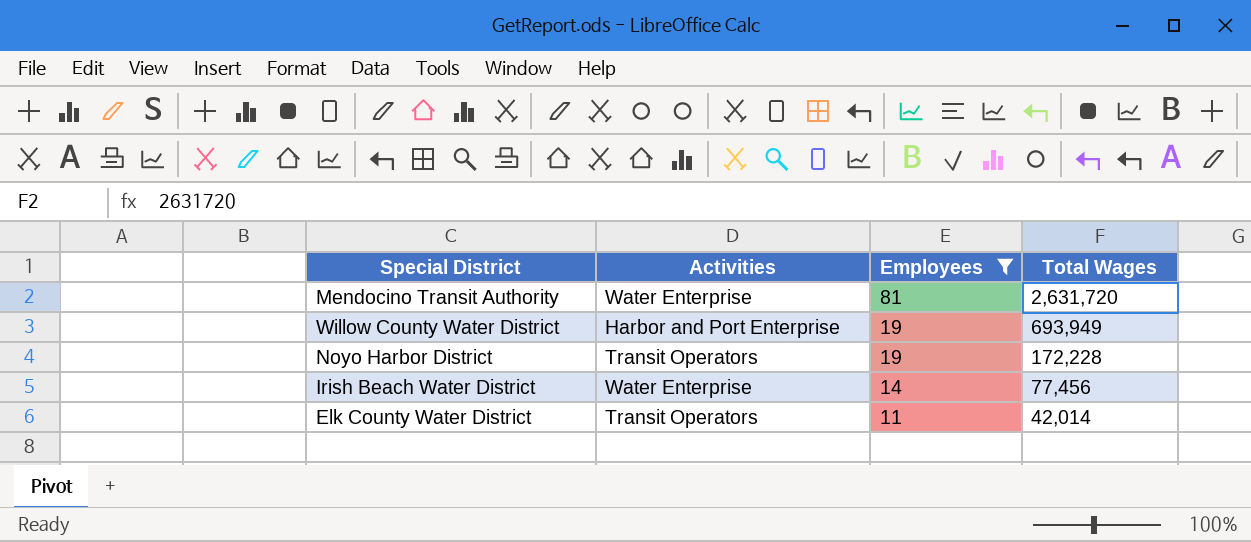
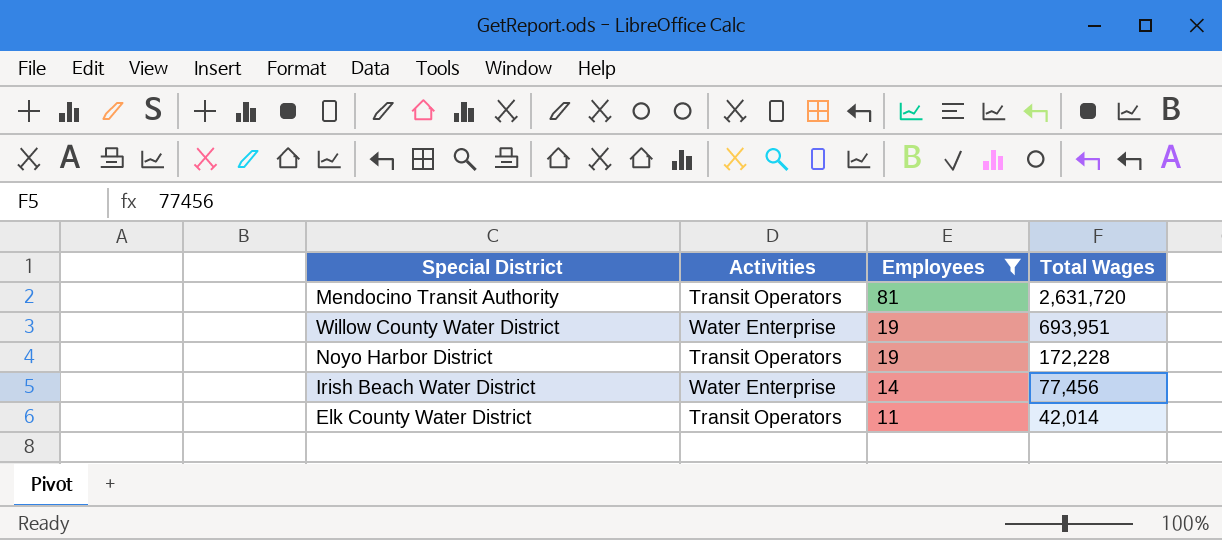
Mendocino Transit Authority | Activities: Water Enterprise -> Transit Operators
Willow County Water District | Activities: Harbor and Port Enterprise -> Water Enterprise
Willow County Water District | Total Wages: 693,949 -> 693,951

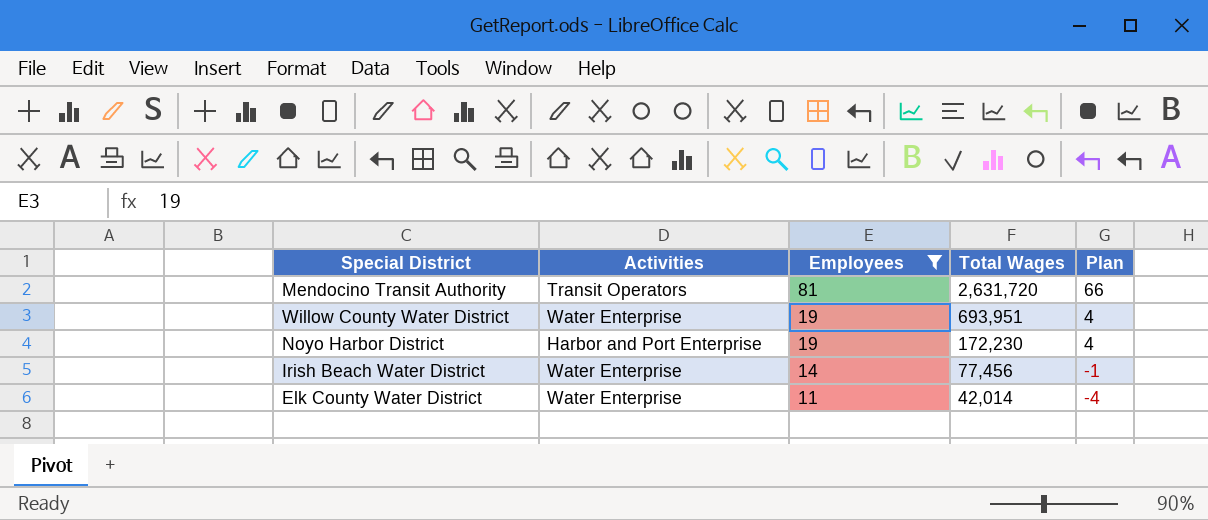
column Plan | formula: none -> [Employees] - 15
Noyo Harbor District | Activities: Transit Operators -> Harbor and Port Enterprise
Noyo Harbor District | Total Wages: 172,228 -> 172,230
Elk County Water District | Activities: Transit Operators -> Water Enterprise

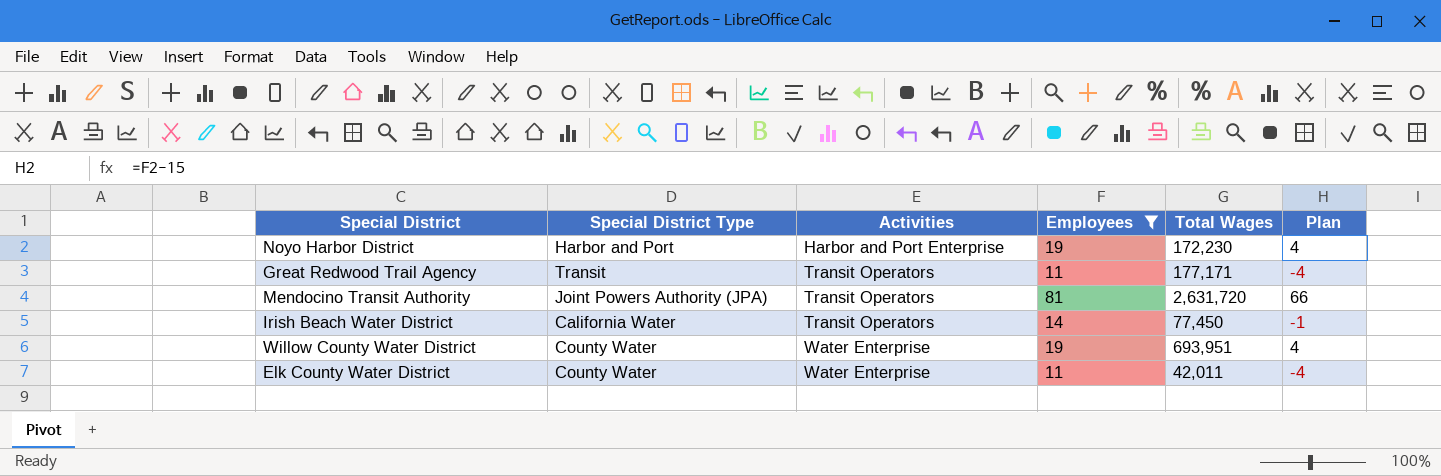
row order: Employees descending -> Activities ascending
column Special District Type | position: none -> 2
row Great Redwood Trail Agency: none -> Transit | Transit Operators | 11 | 177,171 | -4
Irish Beach Water District | Activities: Water Enterprise -> Transit Operators
Irish Beach Water District | Total Wages: 77,456 -> 77,450
Elk County Water District | Total Wages: 42,014 -> 42,011

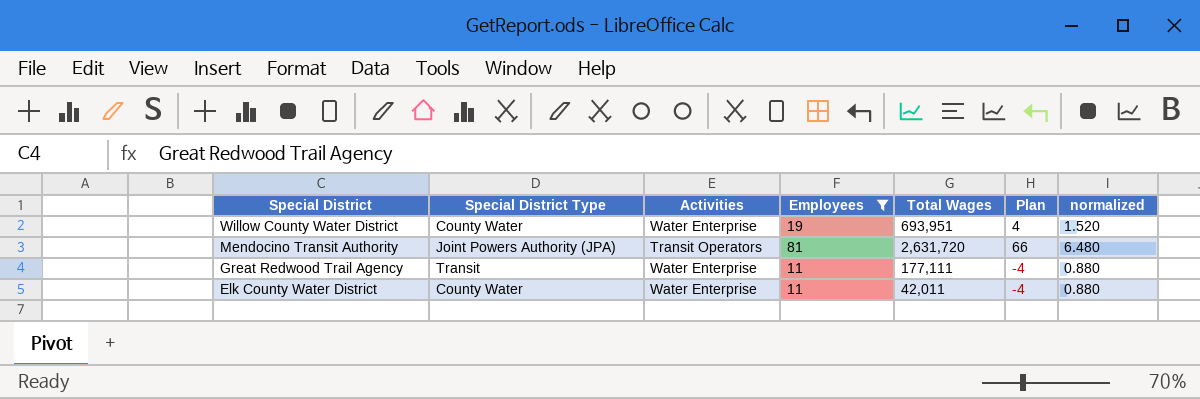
row order: Activities ascending -> Special District descending
column normalized | formula: none -> [Employees] * 0.08
row Noyo Harbor District: Harbor and Port | Harbor and Port Enterprise | 19 | 172,230 | 4 -> none
row Irish Beach Water District: California Water | Transit Operators | 14 | 77,450 | -1 -> none
Great Redwood Trail Agency | Activities: Transit Operators -> Water Enterprise
Great Redwood Trail Agency | Total Wages: 177,171 -> 177,111

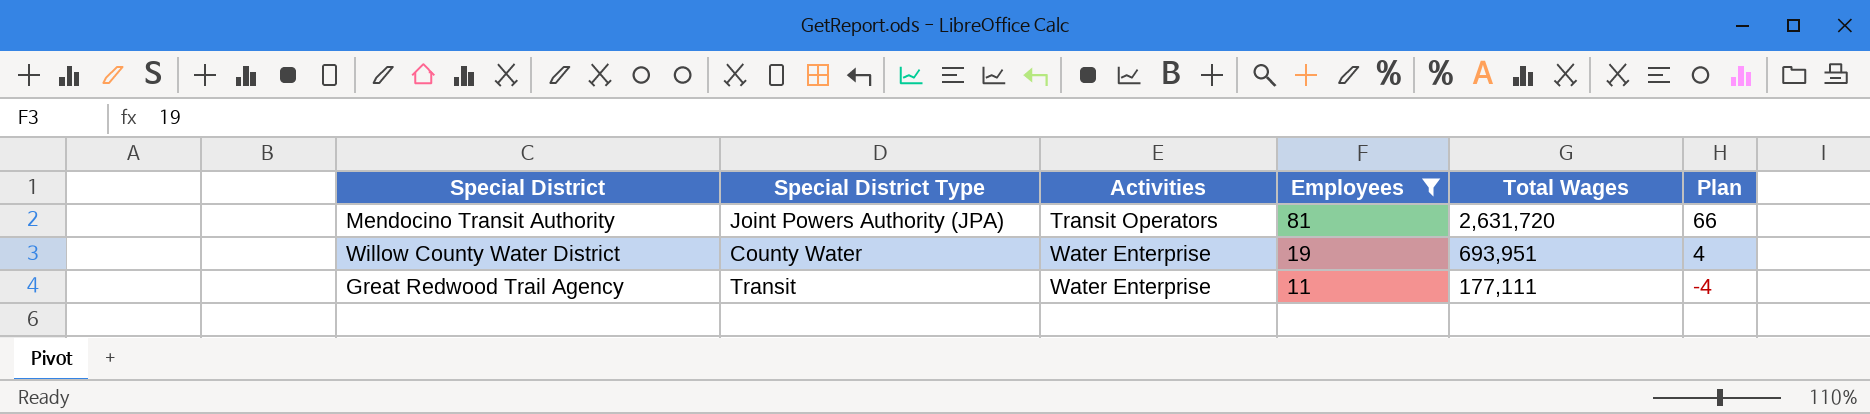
row order: Special District descending -> Activities ascending
column normalized | formula: [Employees] * 0.08 -> none
row Elk County Water District: County Water | Water Enterprise | 11 | 42,011 | -4 | 0.880 -> none

